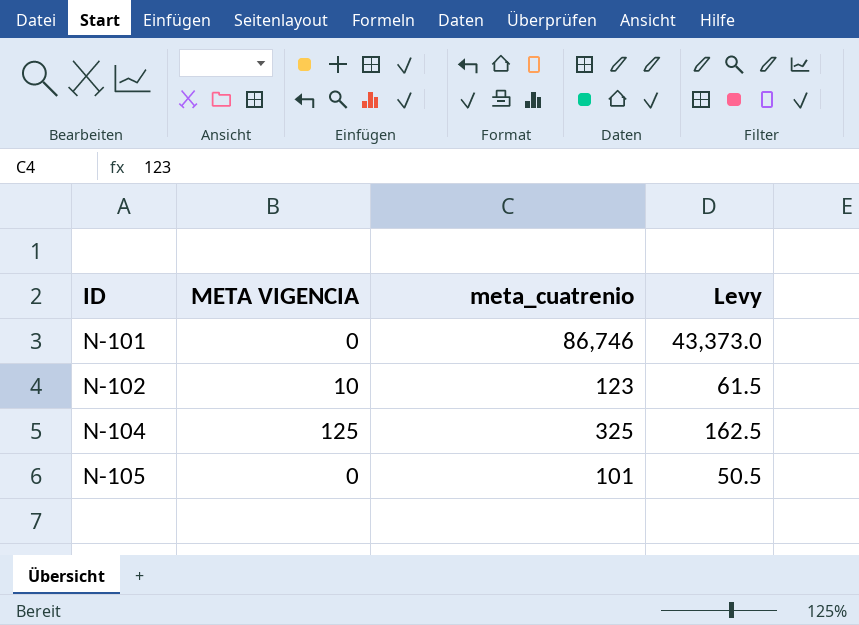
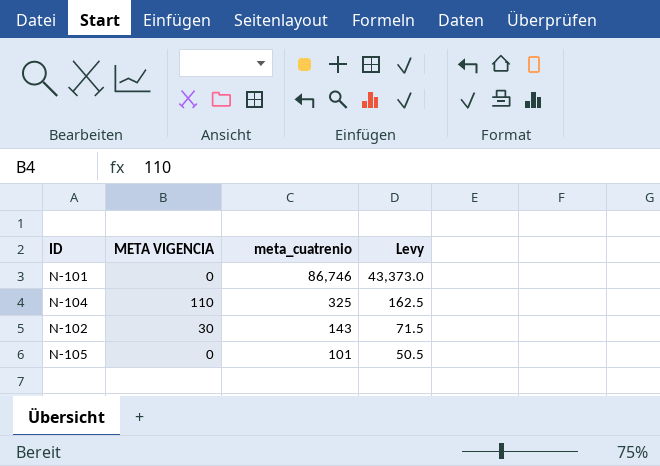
row order: ID ascending -> meta_cuatrenio descending
N-104 | META VIGENCIA: 125 -> 110
N-102 | META VIGENCIA: 10 -> 30
N-102 | meta_cuatrenio: 123 -> 143
N-102 | Levy: 61.5 -> 71.5

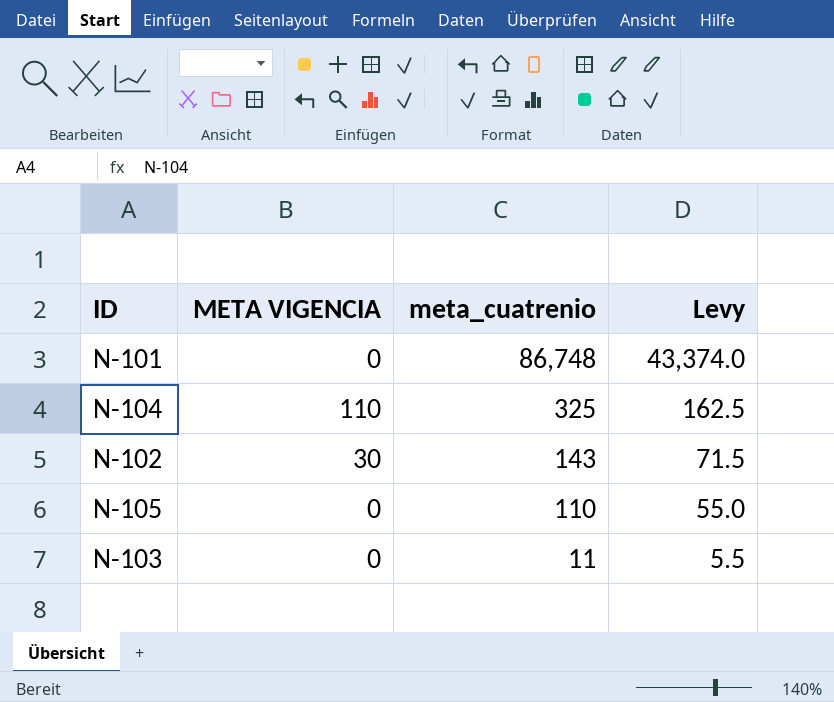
N-101 | meta_cuatrenio: 86,746 -> 86,748
N-101 | Levy: 43,373.0 -> 43,374.0
N-105 | meta_cuatrenio: 101 -> 110
N-105 | Levy: 50.5 -> 55.0
row N-103: none -> 0 | 11 | 5.5

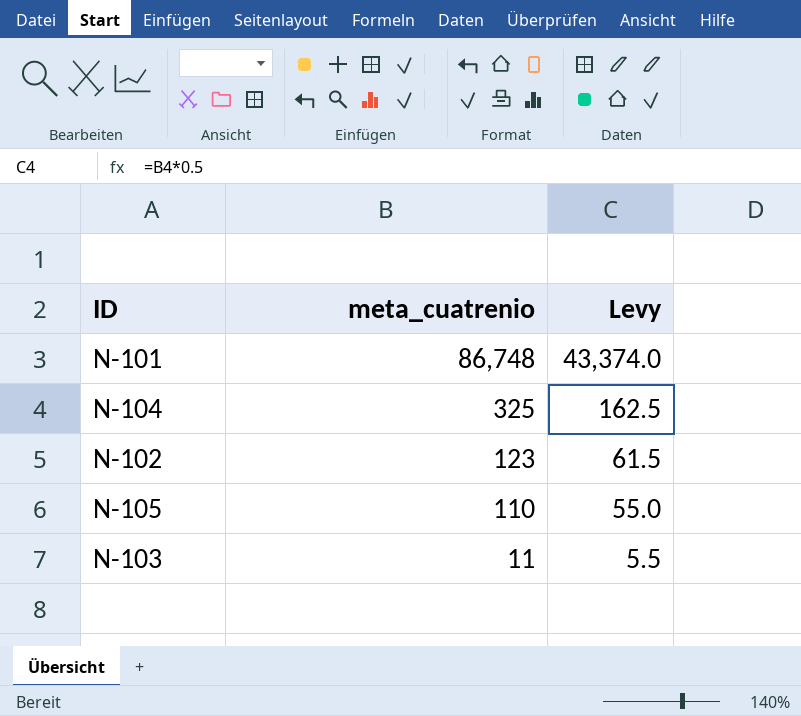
column META VIGENCIA | position: 2 -> none
N-102 | meta_cuatrenio: 143 -> 123
N-102 | Levy: 71.5 -> 61.5

